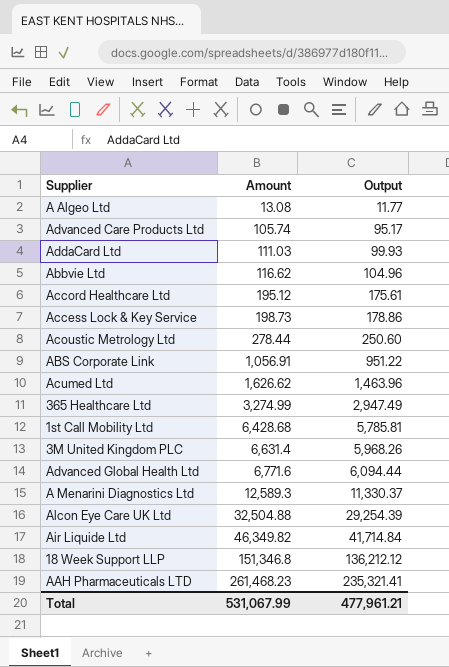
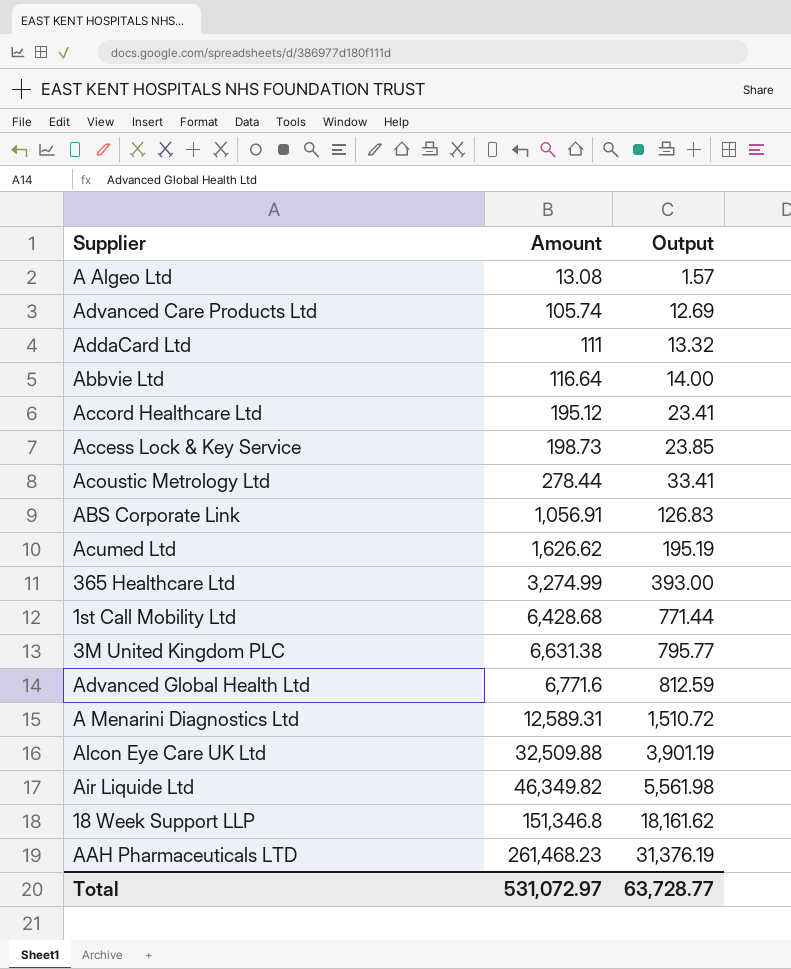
column Output | formula: [Amount] * 0.9 -> [Amount] * 0.12
AddaCard Ltd | Amount: 111.03 -> 111
Abbvie Ltd | Amount: 116.62 -> 116.64
3M United Kingdom PLC | Amount: 6,631.4 -> 6,631.38
A Menarini Diagnostics Ltd | Amount: 12,589.3 -> 12,589.31
Alcon Eye Care UK Ltd | Amount: 32,504.88 -> 32,509.88
Total | Amount: 531,067.99 -> 531,072.97
Total | Output: 477,961.21 -> 63,728.77

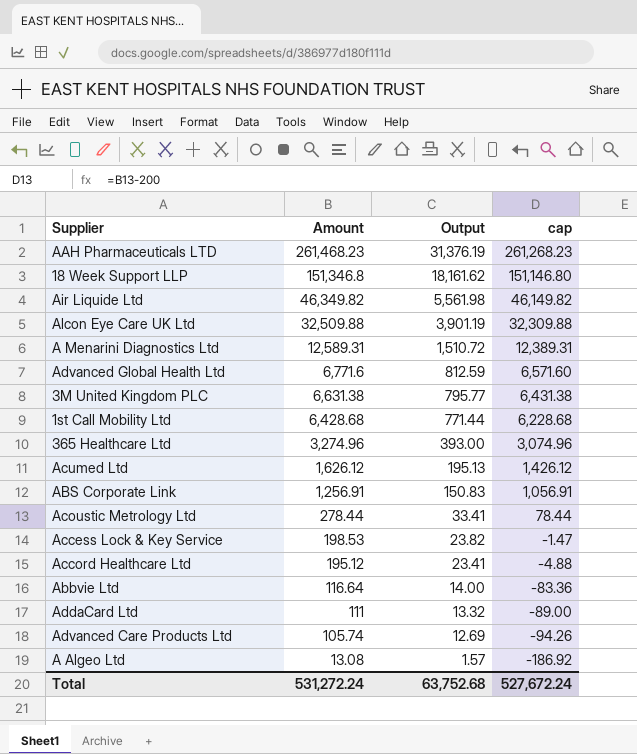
row order: Amount ascending -> Amount descending
column cap | formula: none -> [Amount] - 200
365 Healthcare Ltd | Amount: 3,274.99 -> 3,274.96
Acumed Ltd | Amount: 1,626.62 -> 1,626.12
Acumed Ltd | Output: 195.19 -> 195.13
ABS Corporate Link | Amount: 1,056.91 -> 1,256.91
ABS Corporate Link | Output: 126.83 -> 150.83
Access Lock & Key Service | Amount: 198.73 -> 198.53
Access Lock & Key Service | Output: 23.85 -> 23.82
Total | Amount: 531,072.97 -> 531,272.24
Total | Output: 63,728.77 -> 63,752.68

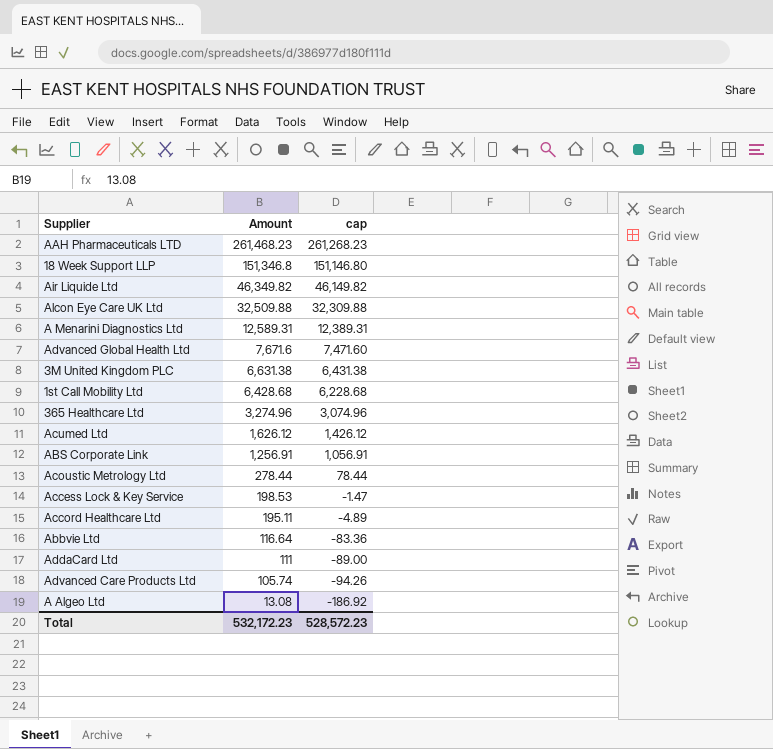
column Output | formula: [Amount] * 0.12 -> none
Advanced Global Health Ltd | Amount: 6,771.6 -> 7,671.6
Advanced Global Health Ltd | cap: 6,571.60 -> 7,471.60
Accord Healthcare Ltd | Amount: 195.12 -> 195.11
Accord Healthcare Ltd | cap: -4.88 -> -4.89
Total | Amount: 531,272.24 -> 532,172.23
Total | cap: 527,672.24 -> 528,572.23

